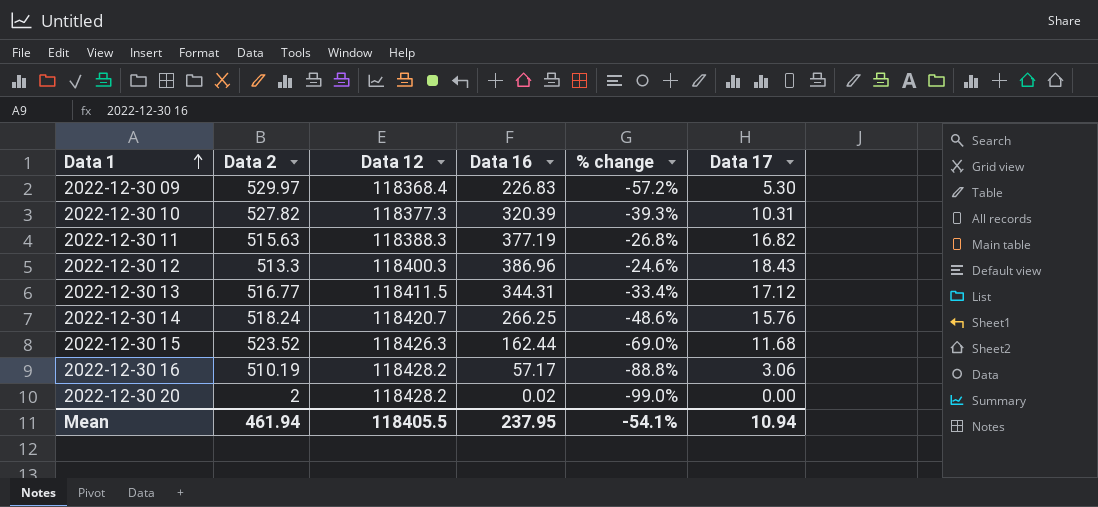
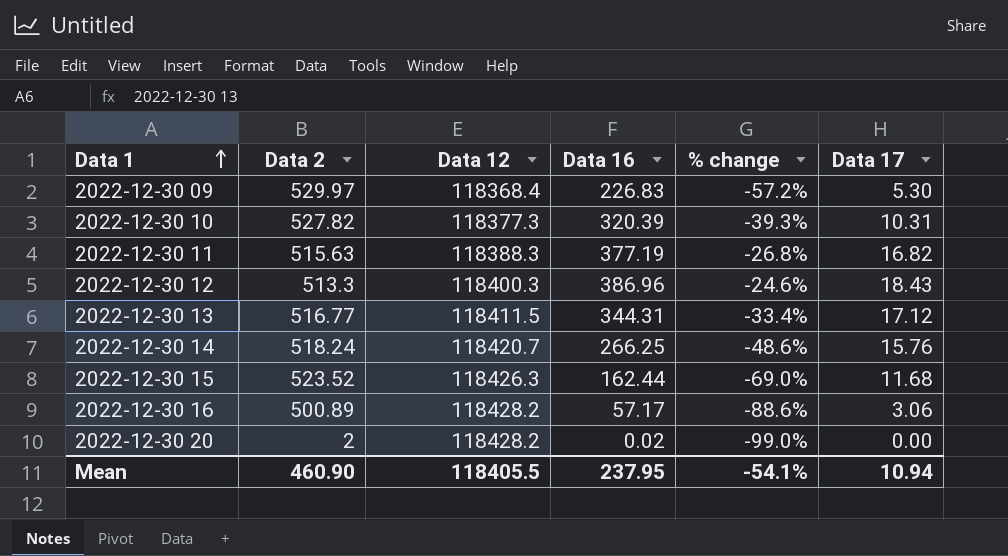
2022-12-30 16 | Data 2: 510.19 -> 500.89
2022-12-30 16 | % change: -88.8% -> -88.6%
Mean | Data 2: 461.94 -> 460.90

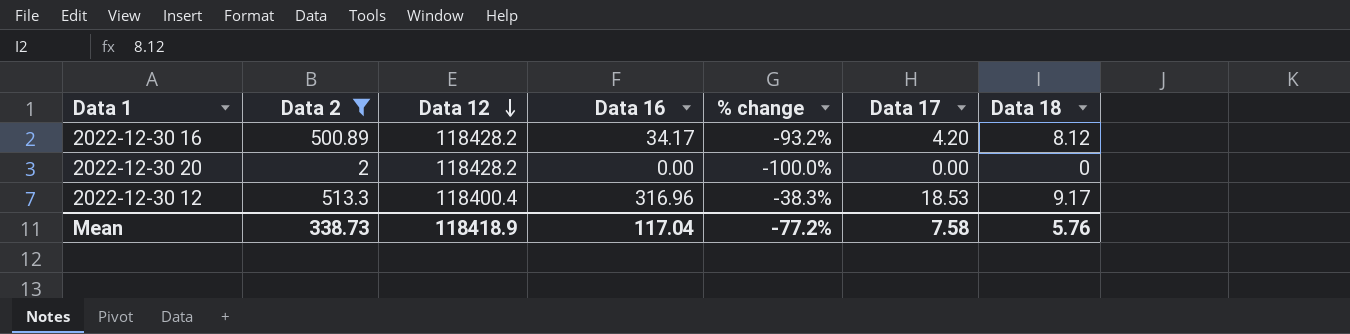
filter: none -> Data 2 <= 513.3
row order: Data 1 ascending -> Data 12 descending
column Data 18 | position: none -> 7
2022-12-30 16 | Data 16: 57.17 -> 34.17
2022-12-30 16 | % change: -88.6% -> -93.2%
2022-12-30 16 | Data 17: 3.06 -> 4.20
2022-12-30 20 | Data 16: 0.02 -> 0.00
2022-12-30 20 | % change: -99.0% -> -100.0%
2022-12-30 12 | Data 12: 118400.3 -> 118400.4
2022-12-30 12 | Data 16: 386.96 -> 316.96
2022-12-30 12 | % change: -24.6% -> -38.3%
2022-12-30 12 | Data 17: 18.43 -> 18.53
Mean | Data 2: 460.90 -> 338.73
Mean | Data 12: 118405.5 -> 118418.9
Mean | Data 16: 237.95 -> 117.04
Mean | % change: -54.1% -> -77.2%
Mean | Data 17: 10.94 -> 7.58

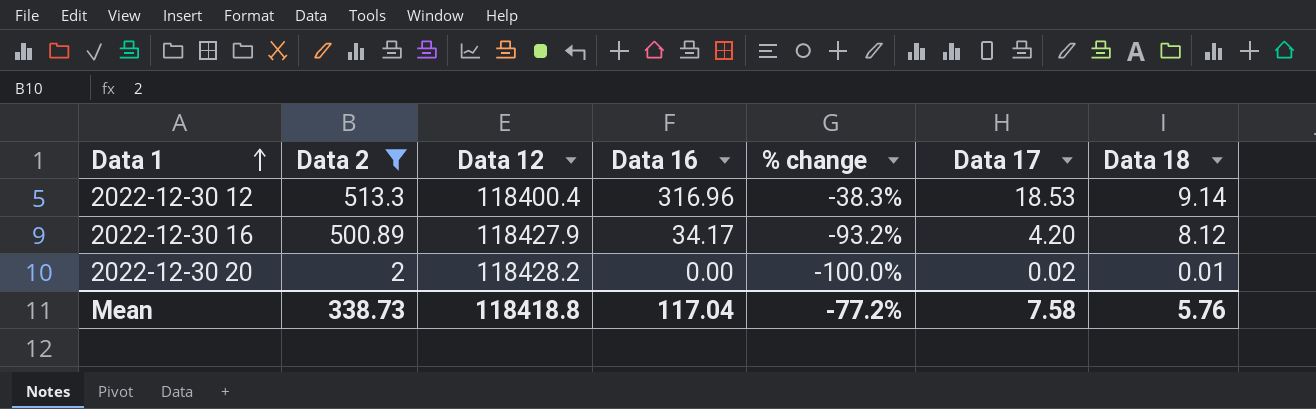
row order: Data 12 descending -> Data 1 ascending
2022-12-30 12 | Data 18: 9.17 -> 9.14
2022-12-30 16 | Data 12: 118428.2 -> 118427.9
2022-12-30 20 | Data 17: 0.00 -> 0.02
2022-12-30 20 | Data 18: 0 -> 0.01
Mean | Data 12: 118418.9 -> 118418.8

